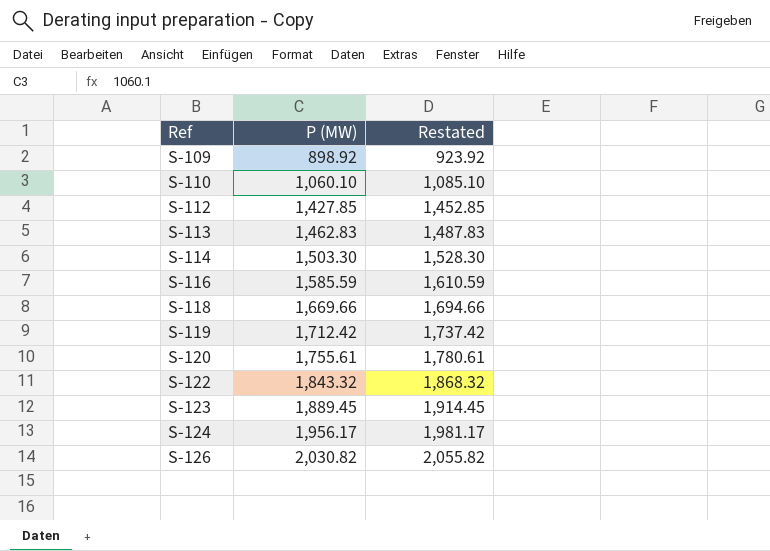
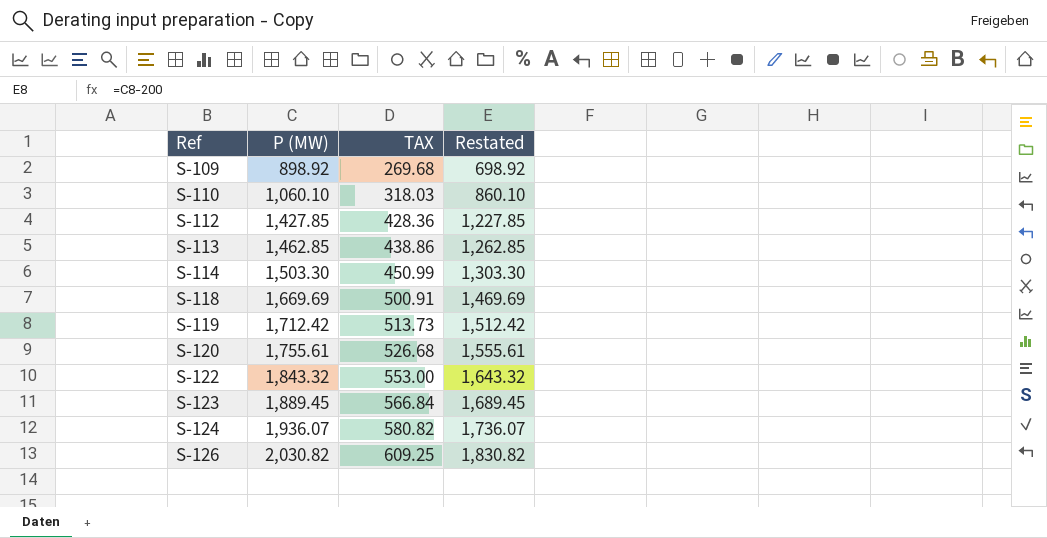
column TAX | formula: none -> [P (MW)] * 0.3
column Restated | formula: [P (MW)] + 25 -> [P (MW)] - 200
row S-116: 1,585.59 | 1,610.59 -> none
S-113 | P (MW): 1,462.83 -> 1,462.85
S-118 | P (MW): 1,669.66 -> 1,669.69
S-124 | P (MW): 1,956.17 -> 1,936.07

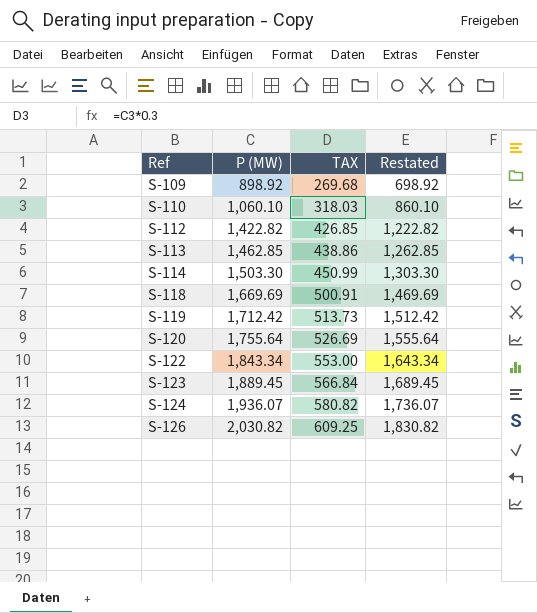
S-112 | P (MW): 1,427.85 -> 1,422.82
S-112 | TAX: 428.36 -> 426.85
S-112 | Restated: 1,227.85 -> 1,222.82
S-120 | P (MW): 1,755.61 -> 1,755.64
S-120 | TAX: 526.68 -> 526.69
S-120 | Restated: 1,555.61 -> 1,555.64
S-122 | P (MW): 1,843.32 -> 1,843.34
S-122 | Restated: 1,643.32 -> 1,643.34

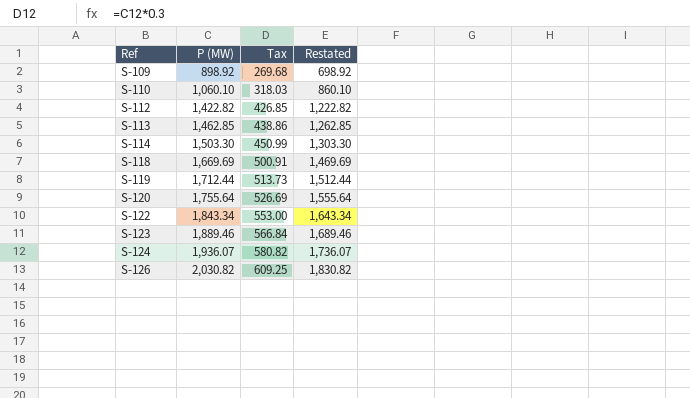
column name: TAX -> Tax
S-119 | P (MW): 1,712.42 -> 1,712.44
S-119 | Restated: 1,512.42 -> 1,512.44
S-123 | P (MW): 1,889.45 -> 1,889.46
S-123 | Restated: 1,689.45 -> 1,689.46

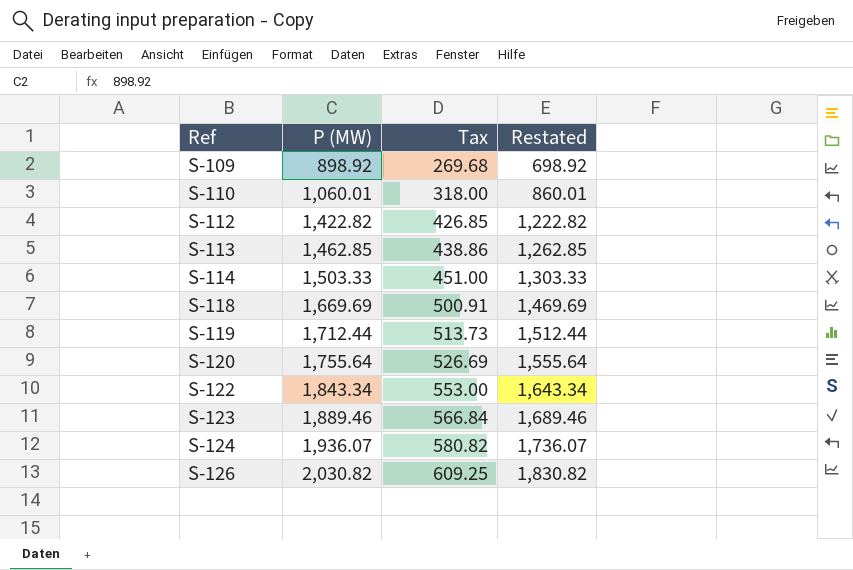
S-110 | P (MW): 1,060.10 -> 1,060.01
S-110 | Tax: 318.03 -> 318.00
S-110 | Restated: 860.10 -> 860.01
S-114 | P (MW): 1,503.30 -> 1,503.33
S-114 | Tax: 450.99 -> 451.00
S-114 | Restated: 1,303.30 -> 1,303.33

